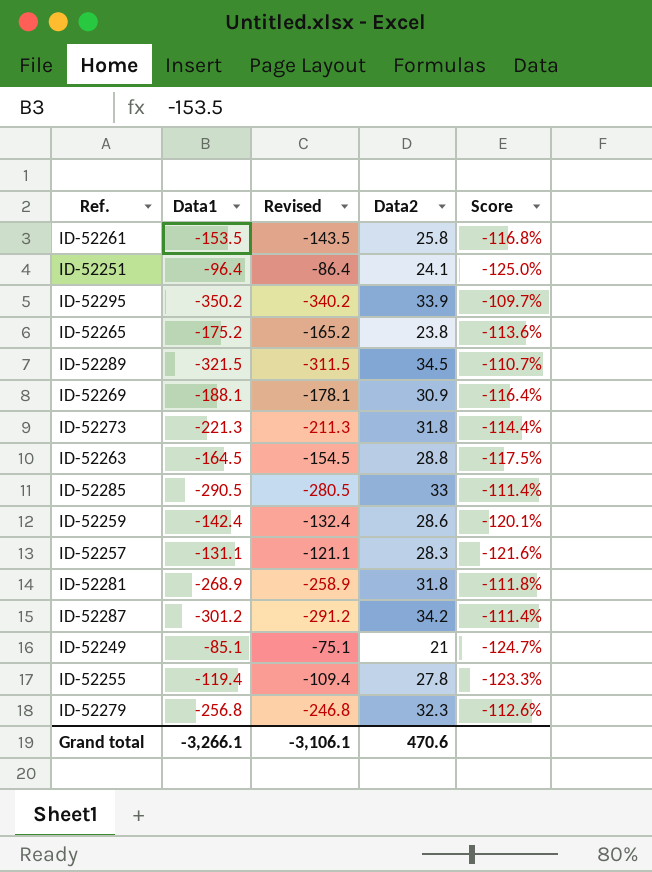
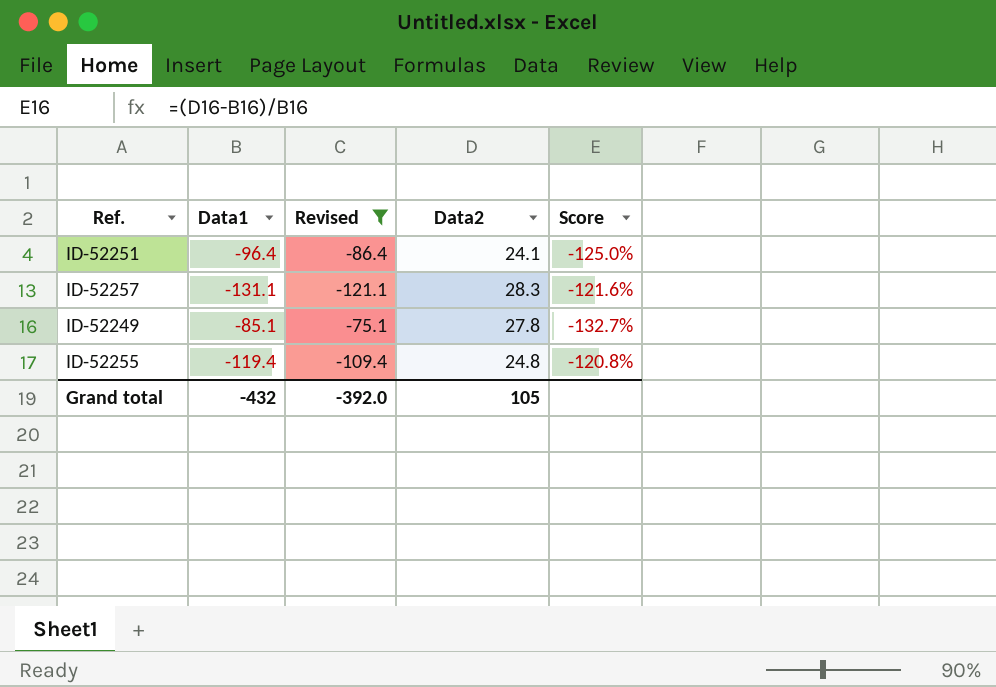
filter: none -> Revised >= -121.1
ID-52249 | Data2: 21 -> 27.8
ID-52249 | Score: -124.7% -> -132.7%
ID-52255 | Data2: 27.8 -> 24.8
ID-52255 | Score: -123.3% -> -120.8%
Grand total | Data1: -3,266.1 -> -432
Grand total | Revised: -3,106.1 -> -392.0
Grand total | Data2: 470.6 -> 105

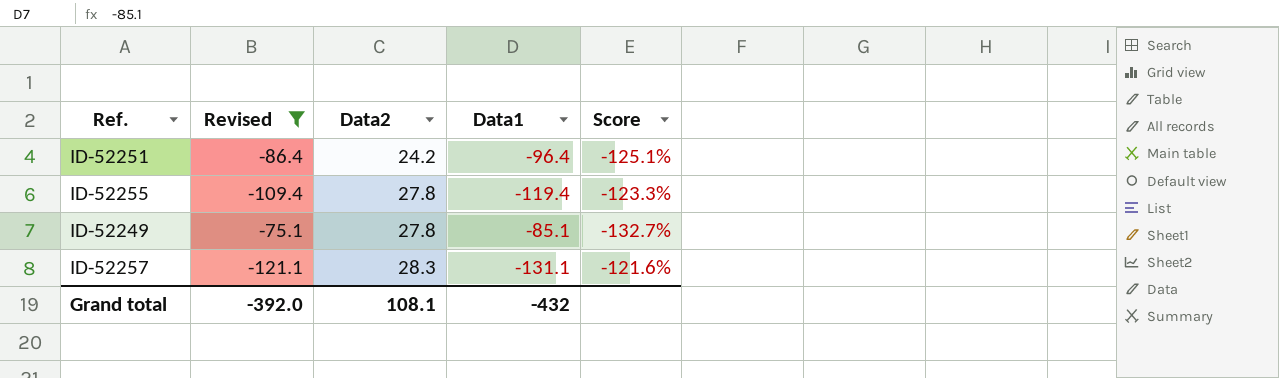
row order: none -> Data2 ascending
column Data1 | position: 2 -> 4
ID-52251 | Data2: 24.1 -> 24.2
ID-52251 | Score: -125.0% -> -125.1%
ID-52255 | Data2: 24.8 -> 27.8
ID-52255 | Score: -120.8% -> -123.3%
Grand total | Data2: 105 -> 108.1

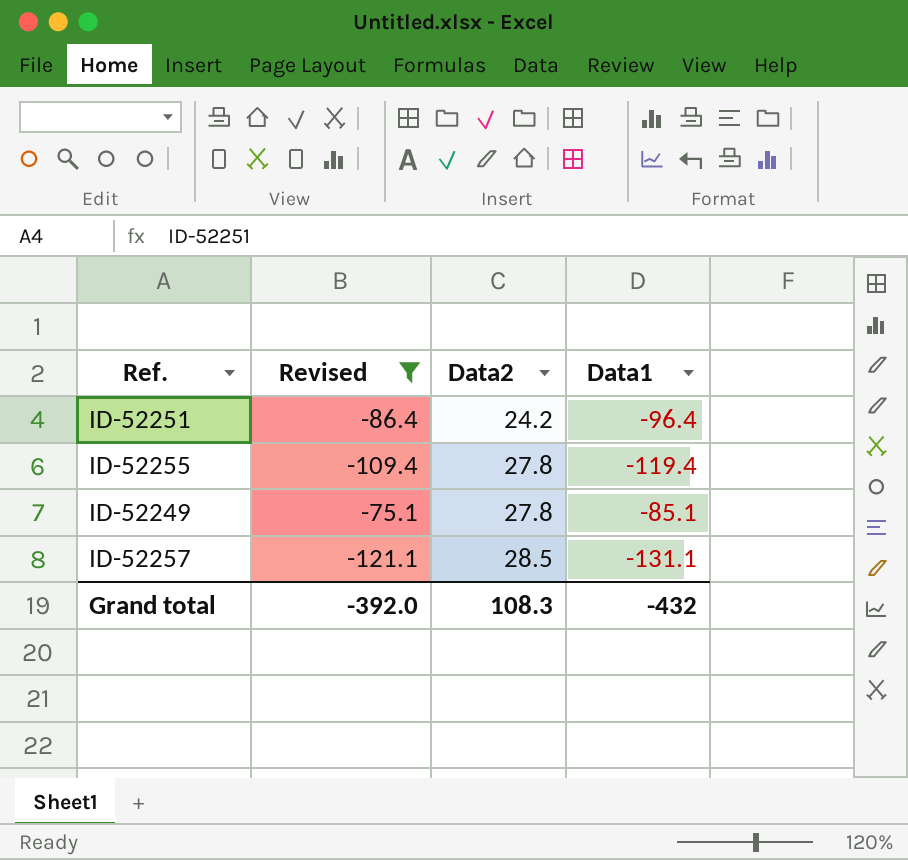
column Score | formula: ([Data2] - [Data1]) / [Data1] -> none
ID-52257 | Data2: 28.3 -> 28.5
Grand total | Data2: 108.1 -> 108.3

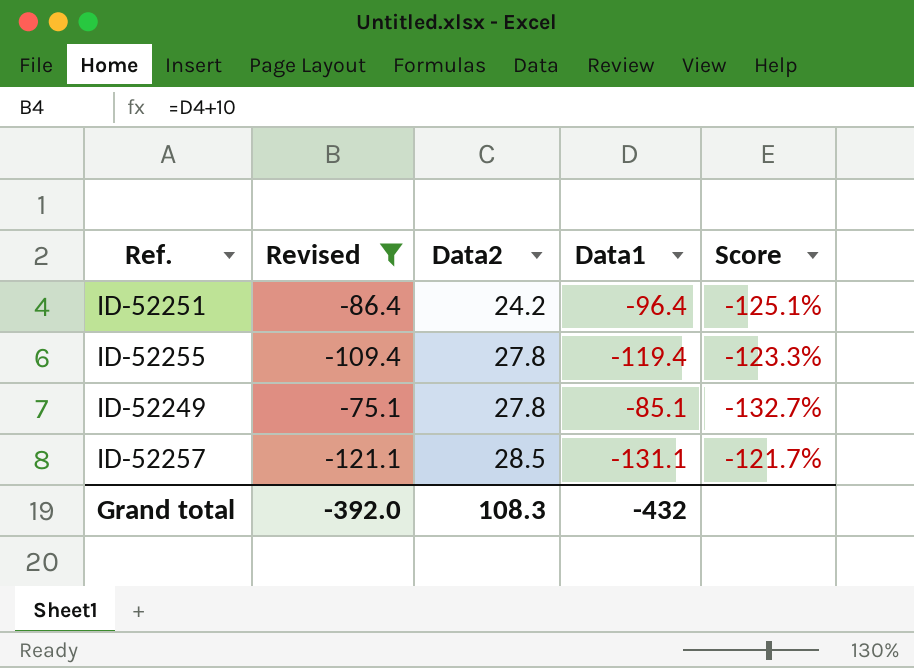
column Score | formula: none -> ([Data2] - [Data1]) / [Data1]

